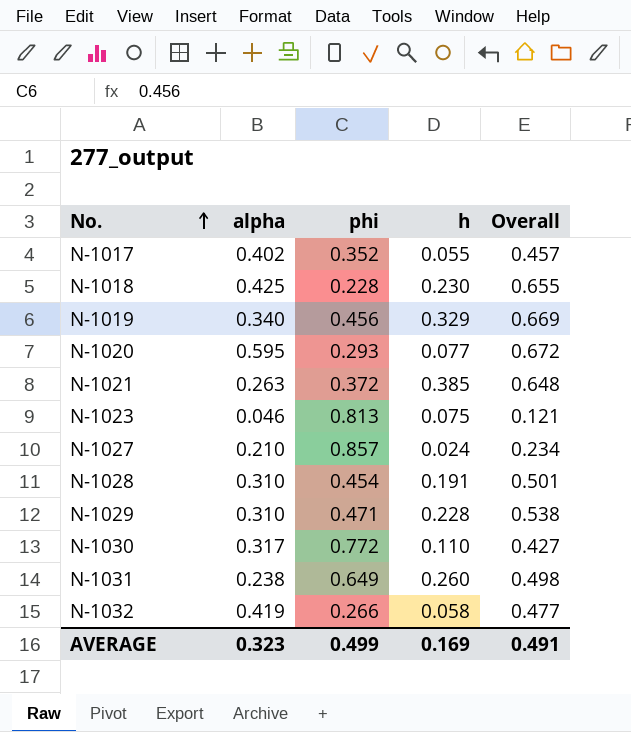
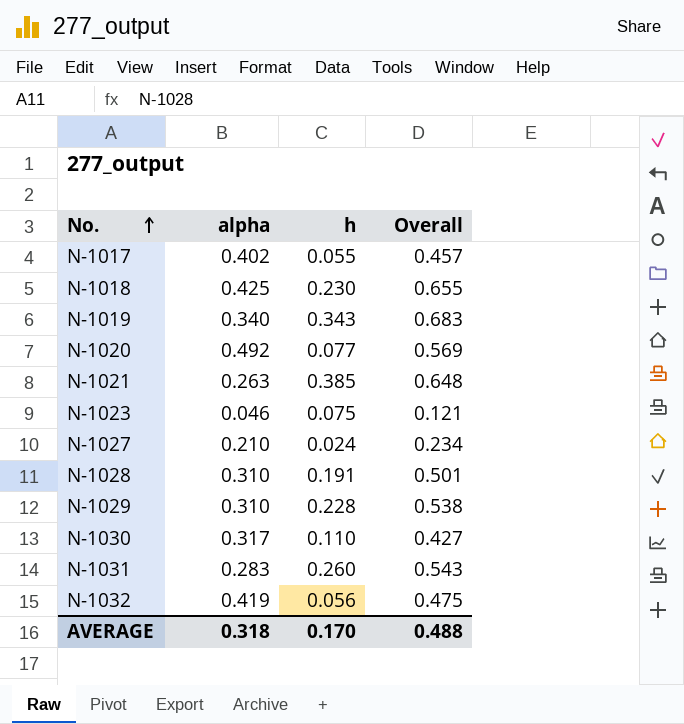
column phi | position: 3 -> none
N-1019 | h: 0.329 -> 0.343
N-1019 | Overall: 0.669 -> 0.683
N-1020 | alpha: 0.595 -> 0.492
N-1020 | Overall: 0.672 -> 0.569
N-1031 | alpha: 0.238 -> 0.283
N-1031 | Overall: 0.498 -> 0.543
N-1032 | h: 0.058 -> 0.056
N-1032 | Overall: 0.477 -> 0.475
AVERAGE | alpha: 0.323 -> 0.318
AVERAGE | h: 0.169 -> 0.170
AVERAGE | Overall: 0.491 -> 0.488

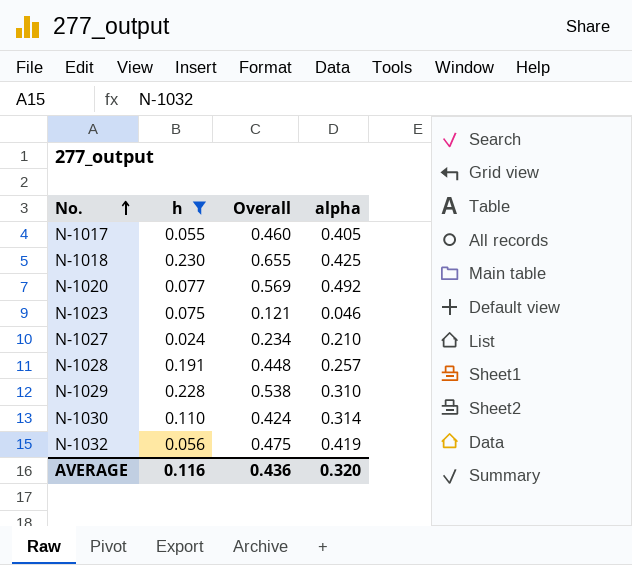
filter: none -> h <= 0.230
column alpha | position: 2 -> 4
N-1017 | Overall: 0.457 -> 0.460
N-1017 | alpha: 0.402 -> 0.405
N-1028 | Overall: 0.501 -> 0.448
N-1028 | alpha: 0.310 -> 0.257
N-1030 | Overall: 0.427 -> 0.424
N-1030 | alpha: 0.317 -> 0.314
AVERAGE | h: 0.170 -> 0.116
AVERAGE | Overall: 0.488 -> 0.436
AVERAGE | alpha: 0.318 -> 0.320

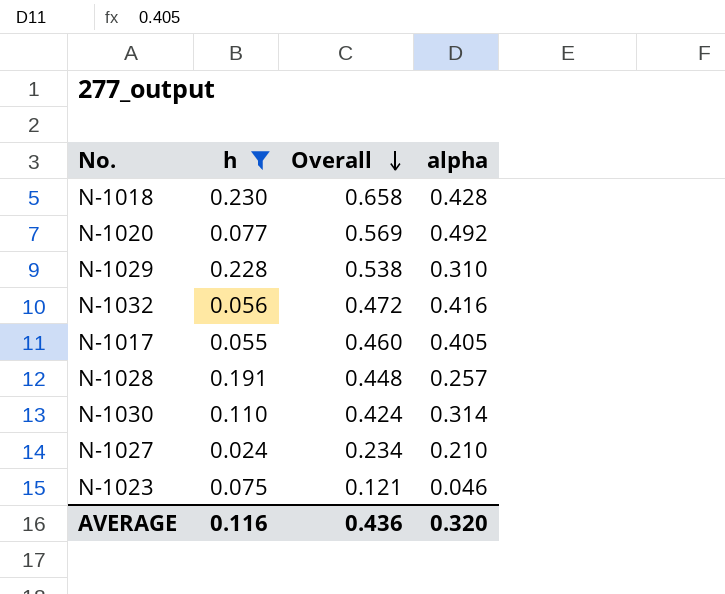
row order: No. ascending -> Overall descending
N-1018 | Overall: 0.655 -> 0.658
N-1018 | alpha: 0.425 -> 0.428
N-1032 | Overall: 0.475 -> 0.472
N-1032 | alpha: 0.419 -> 0.416

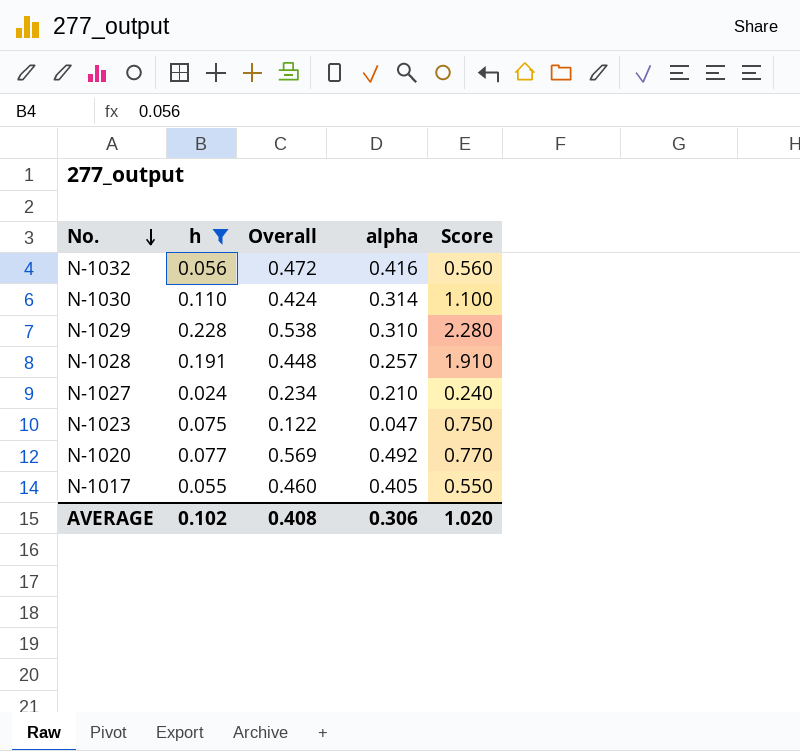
row order: Overall descending -> No. descending
column Score | formula: none -> [h] * 10
row N-1018: 0.230 | 0.658 | 0.428 -> none
N-1023 | Overall: 0.121 -> 0.122
N-1023 | alpha: 0.046 -> 0.047
AVERAGE | h: 0.116 -> 0.102
AVERAGE | Overall: 0.436 -> 0.408
AVERAGE | alpha: 0.320 -> 0.306

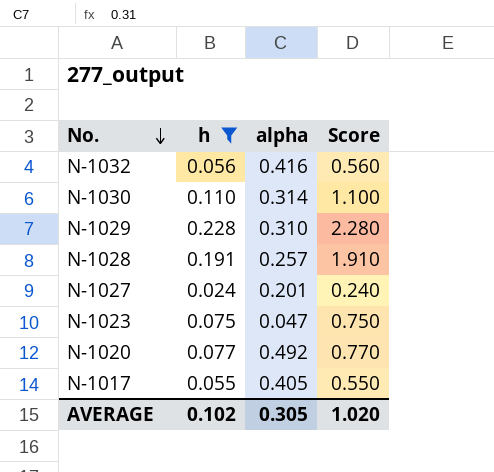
column Overall | formula: [h] + [alpha] -> none
N-1027 | alpha: 0.210 -> 0.201
AVERAGE | alpha: 0.306 -> 0.305

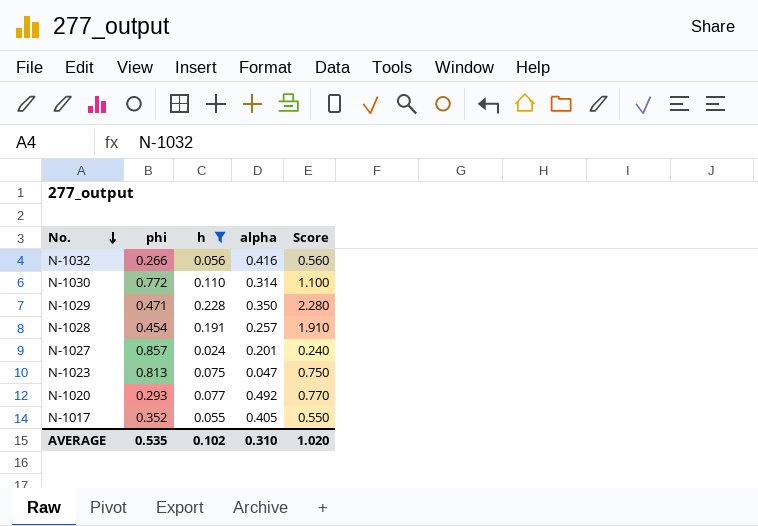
column phi | position: none -> 2
N-1029 | alpha: 0.310 -> 0.350
AVERAGE | alpha: 0.305 -> 0.310

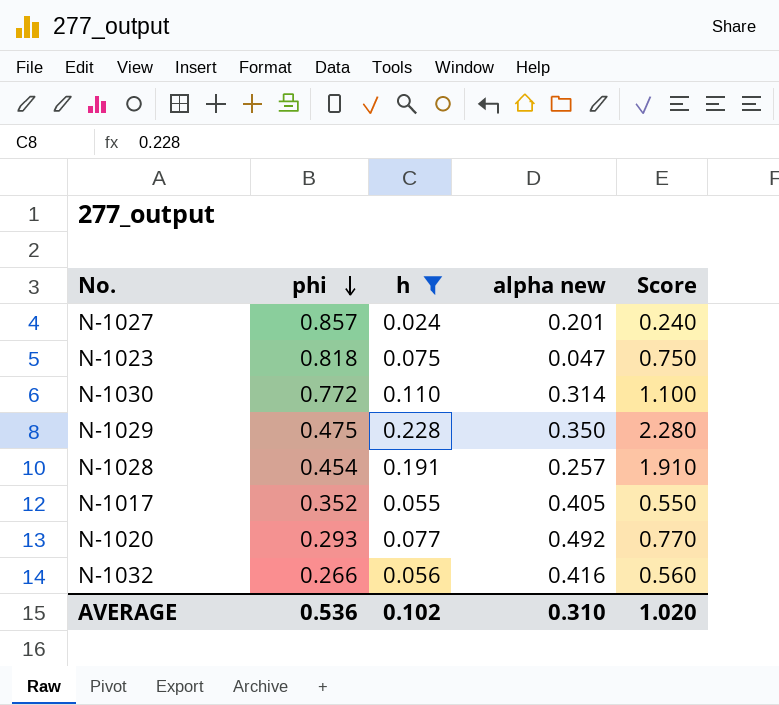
row order: No. descending -> phi descending
column name: alpha -> alpha new
N-1023 | phi: 0.813 -> 0.818
N-1029 | phi: 0.471 -> 0.475
AVERAGE | phi: 0.535 -> 0.536

